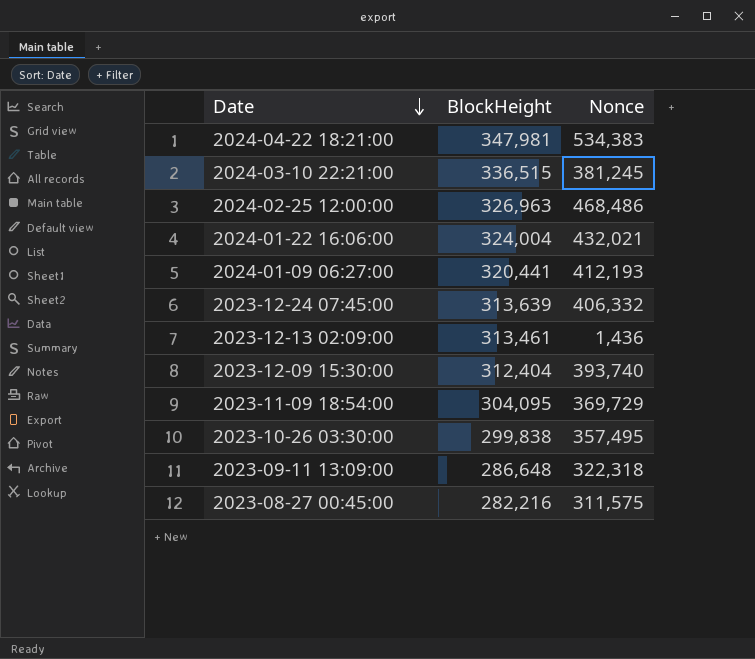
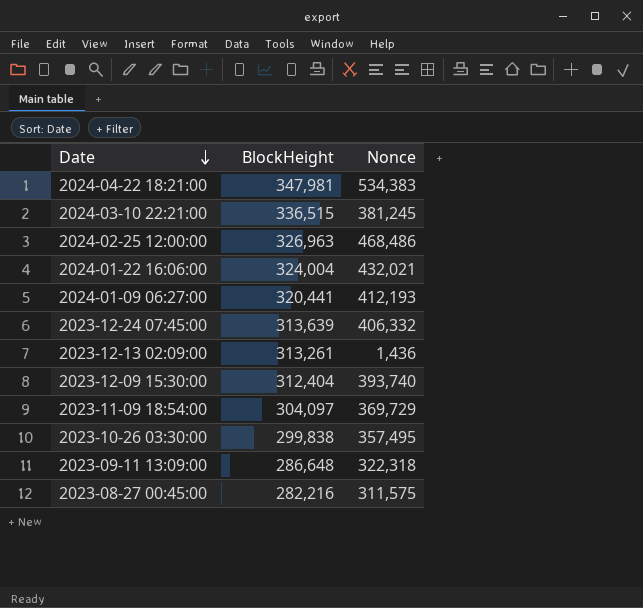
2023-12-13 02:09:00 | BlockHeight: 313,461 -> 313,261
2023-11-09 18:54:00 | BlockHeight: 304,095 -> 304,097

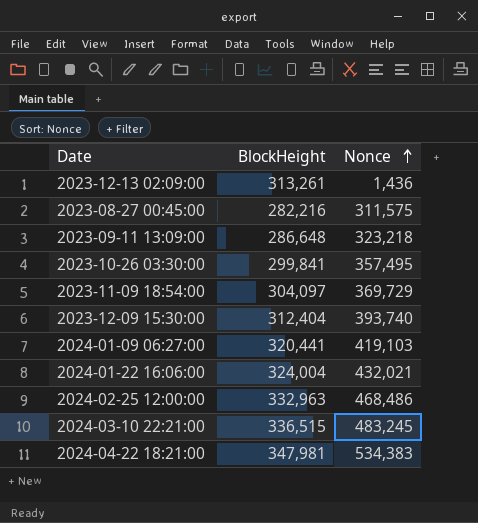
row order: Date descending -> Nonce ascending
row 2023-12-24 07:45:00: 313,639 | 406,332 -> none
2023-09-11 13:09:00 | Nonce: 322,318 -> 323,218
2023-10-26 03:30:00 | BlockHeight: 299,838 -> 299,841
2024-01-09 06:27:00 | Nonce: 412,193 -> 419,103
2024-02-25 12:00:00 | BlockHeight: 326,963 -> 332,963
2024-03-10 22:21:00 | Nonce: 381,245 -> 483,245

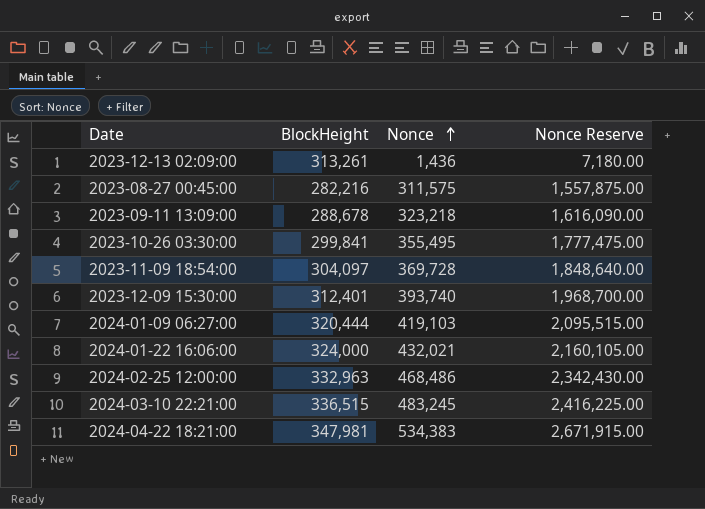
column Nonce Reserve | formula: none -> [Nonce] * 5
2023-09-11 13:09:00 | BlockHeight: 286,648 -> 288,678
2023-10-26 03:30:00 | Nonce: 357,495 -> 355,495
2023-11-09 18:54:00 | Nonce: 369,729 -> 369,728
2023-12-09 15:30:00 | BlockHeight: 312,404 -> 312,401
2024-01-09 06:27:00 | BlockHeight: 320,441 -> 320,444
2024-01-22 16:06:00 | BlockHeight: 324,004 -> 324,000

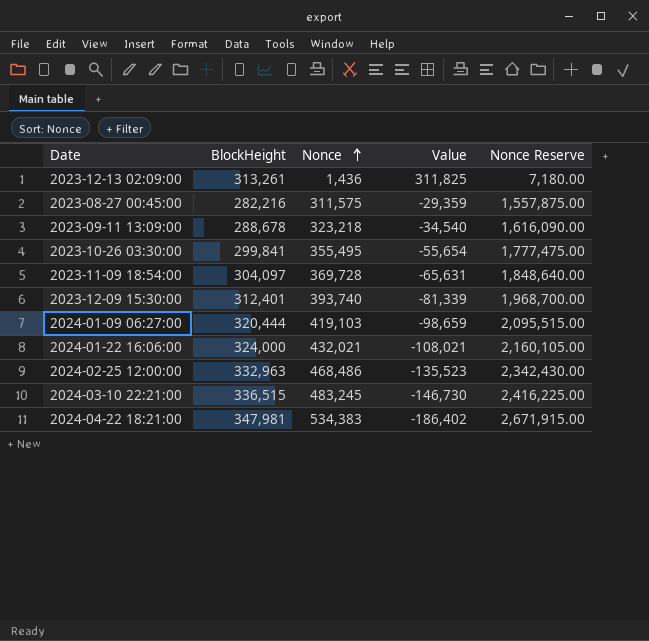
column Value | formula: none -> [BlockHeight] - [Nonce]

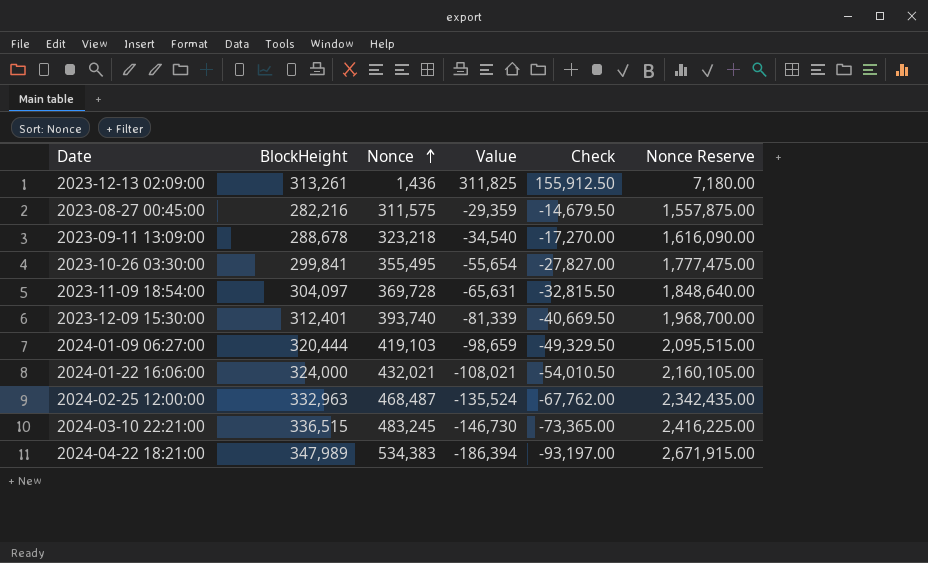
column Check | formula: none -> [Value] * 0.5
2024-02-25 12:00:00 | Nonce: 468,486 -> 468,487
2024-02-25 12:00:00 | Value: -135,523 -> -135,524
2024-02-25 12:00:00 | Nonce Reserve: 2,342,430.00 -> 2,342,435.00
2024-04-22 18:21:00 | BlockHeight: 347,981 -> 347,989
2024-04-22 18:21:00 | Value: -186,402 -> -186,394

